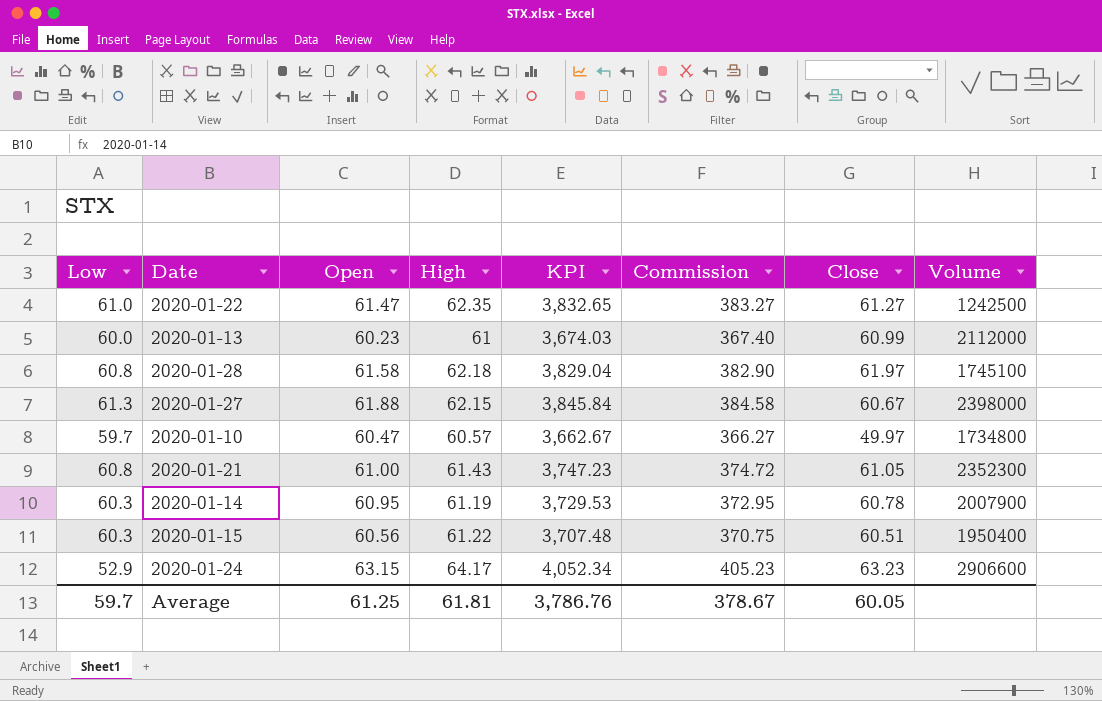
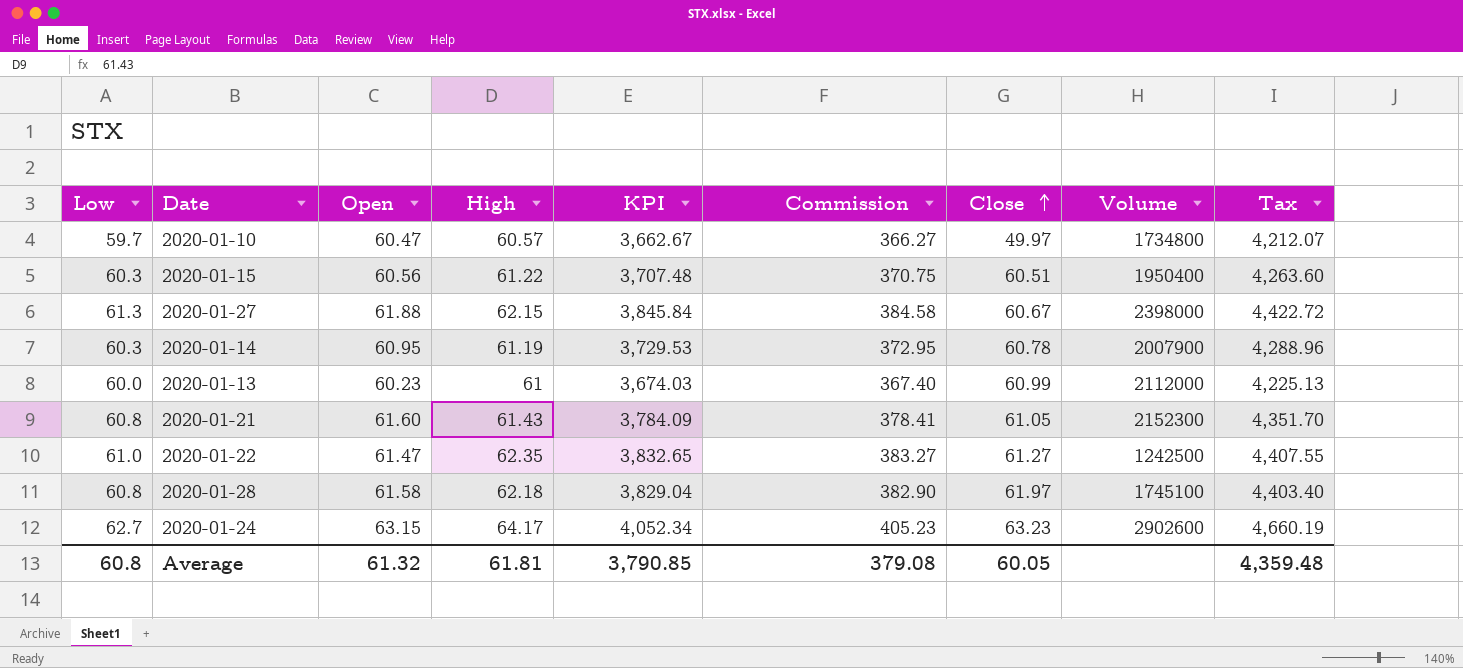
row order: none -> Close ascending
column Tax | formula: none -> [KPI] * 1.15
2020-01-21 | Open: 61.00 -> 61.60
2020-01-21 | KPI: 3,747.23 -> 3,784.09
2020-01-21 | Commission: 374.72 -> 378.41
2020-01-21 | Volume: 2352300 -> 2152300
2020-01-24 | Low: 52.9 -> 62.7
2020-01-24 | Volume: 2906600 -> 2902600
Average | Low: 59.7 -> 60.8
Average | Open: 61.25 -> 61.32
Average | KPI: 3,786.76 -> 3,790.85
Average | Commission: 378.67 -> 379.08

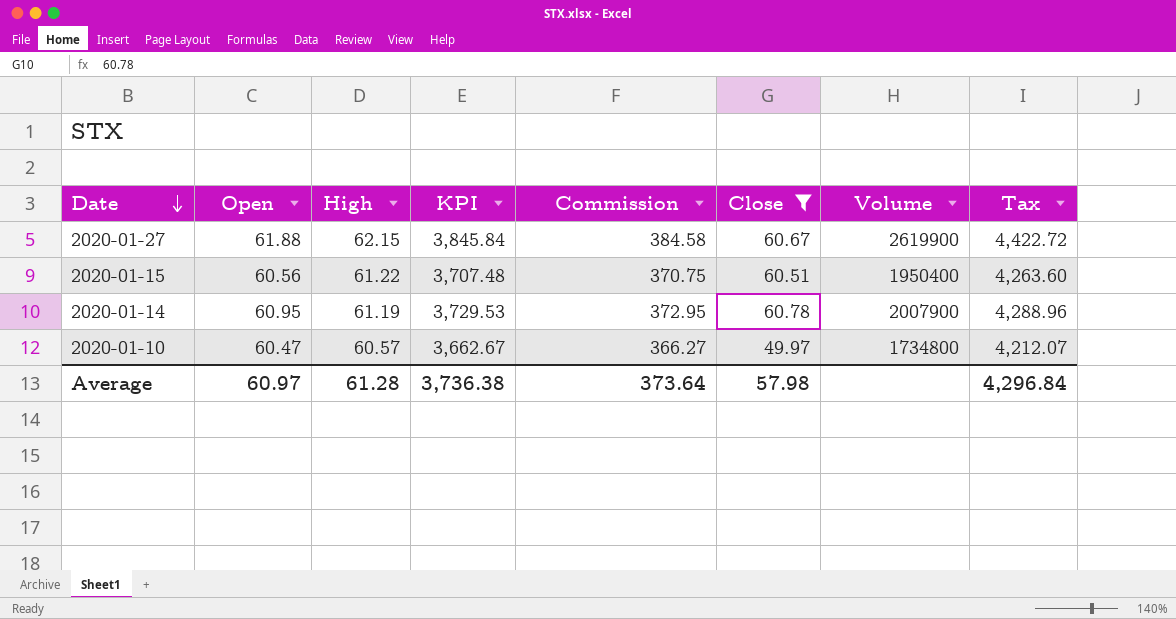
filter: none -> Close <= 60.78
row order: Close ascending -> Date descending
column Low | position: 1 -> none
2020-01-27 | Volume: 2398000 -> 2619900
Average | Open: 61.32 -> 60.97
Average | High: 61.81 -> 61.28
Average | KPI: 3,790.85 -> 3,736.38
Average | Commission: 379.08 -> 373.64
Average | Close: 60.05 -> 57.98
Average | Tax: 4,359.48 -> 4,296.84

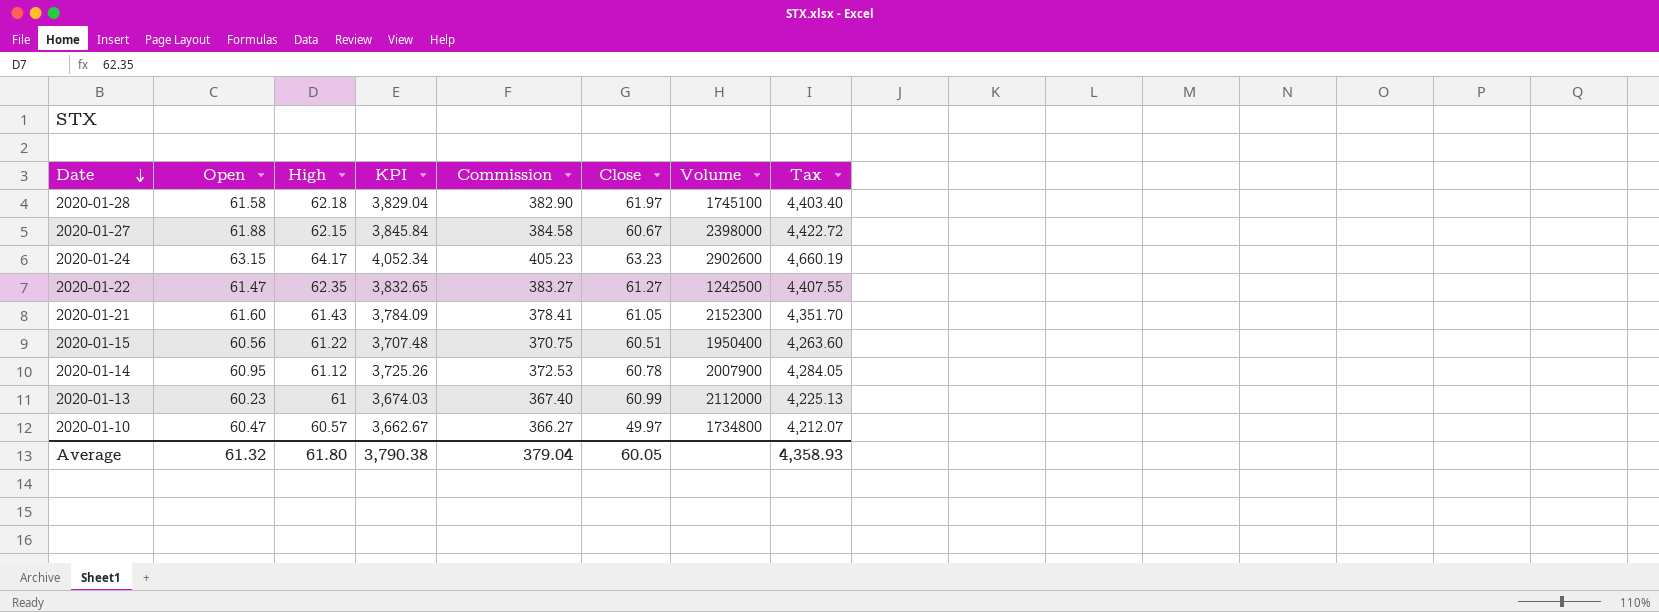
filter: Close <= 60.78 -> none
2020-01-27 | Volume: 2619900 -> 2398000
2020-01-14 | High: 61.19 -> 61.12
2020-01-14 | KPI: 3,729.53 -> 3,725.26
2020-01-14 | Commission: 372.95 -> 372.53
2020-01-14 | Tax: 4,288.96 -> 4,284.05
Average | Open: 60.97 -> 61.32
Average | High: 61.28 -> 61.80
Average | KPI: 3,736.38 -> 3,790.38
Average | Commission: 373.64 -> 379.04
Average | Close: 57.98 -> 60.05
Average | Tax: 4,296.84 -> 4,358.93

